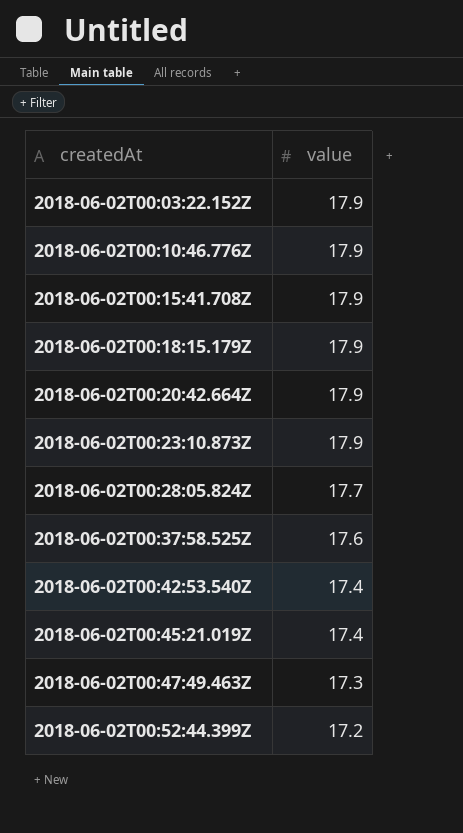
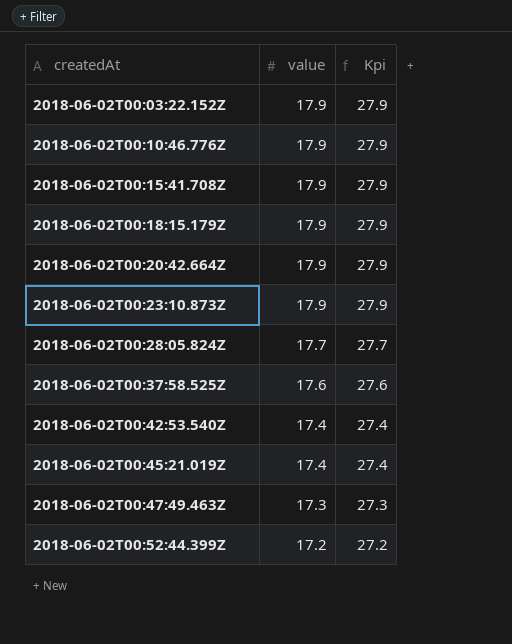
column Kpi | formula: none -> [value] + 10

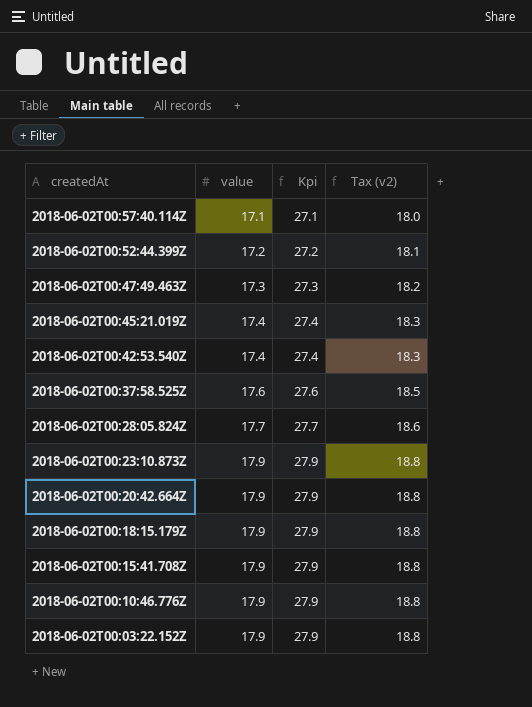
row order: createdAt ascending -> createdAt descending
column Tax (v2) | formula: none -> [value] * 1.05
row 2018-06-02T00:57:40.114Z: none -> 17.1 | 27.1 | 18.0

